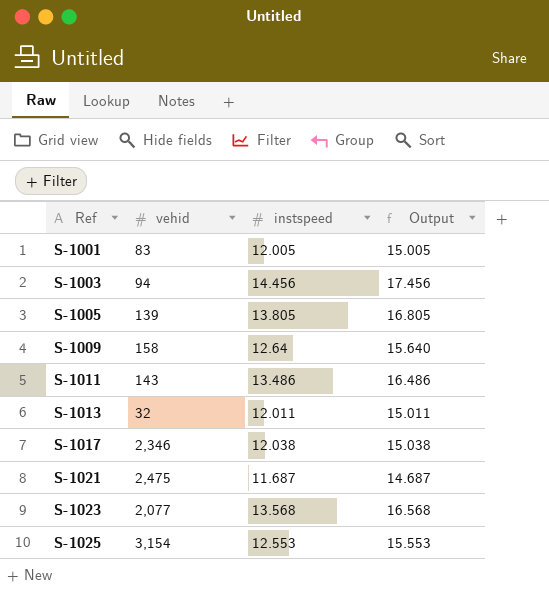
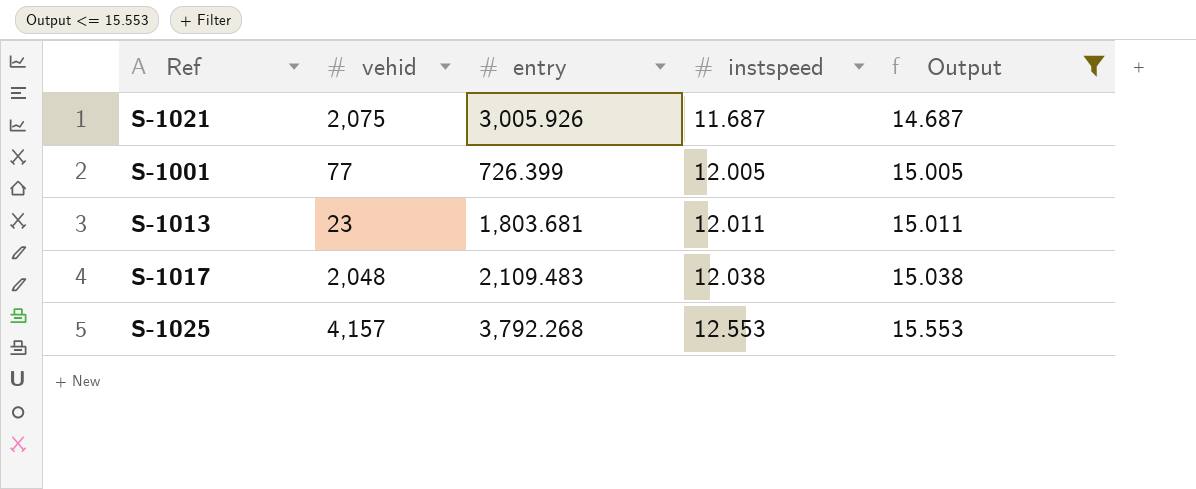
filter: none -> Output <= 15.553
row order: Ref ascending -> instspeed ascending
column entry | position: none -> 3
S-1021 | vehid: 2,475 -> 2,075
S-1001 | vehid: 83 -> 77
S-1013 | vehid: 32 -> 23
S-1017 | vehid: 2,346 -> 2,048
S-1025 | vehid: 3,154 -> 4,157

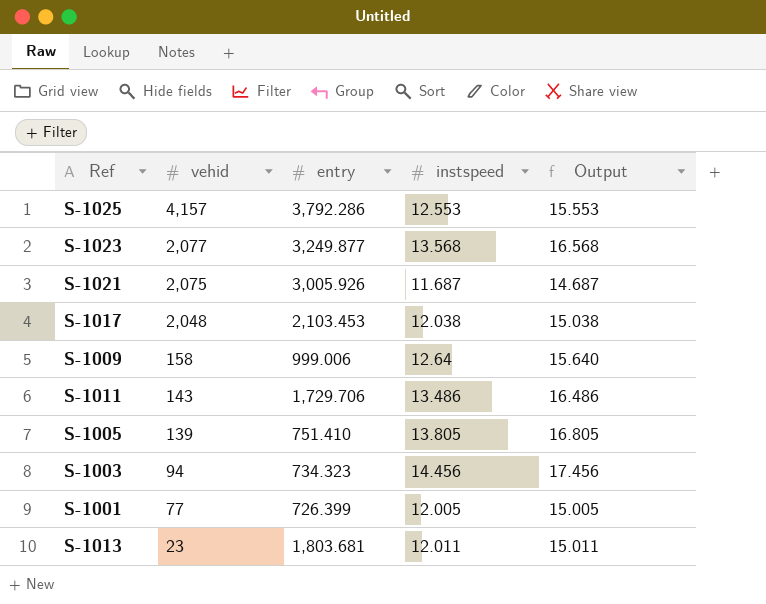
filter: Output <= 15.553 -> none
row order: instspeed ascending -> vehid descending
S-1025 | entry: 3,792.268 -> 3,792.286
S-1017 | entry: 2,109.483 -> 2,103.453

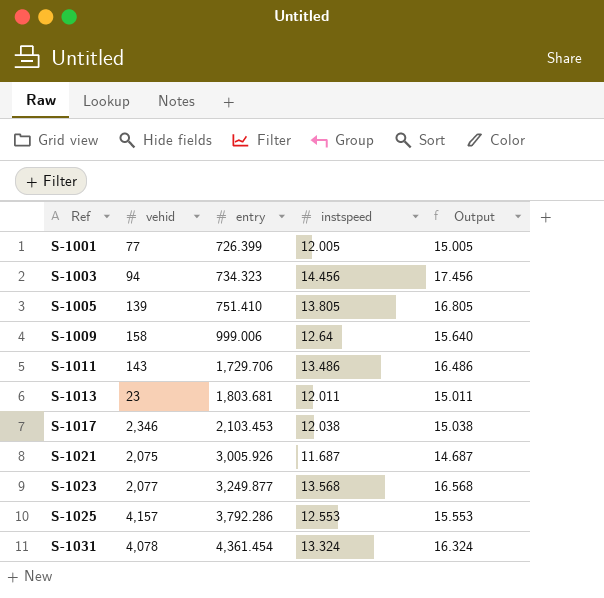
row order: vehid descending -> Ref ascending
S-1017 | vehid: 2,048 -> 2,346
row S-1031: none -> 4,078 | 4,361.454 | 13.324 | 16.324

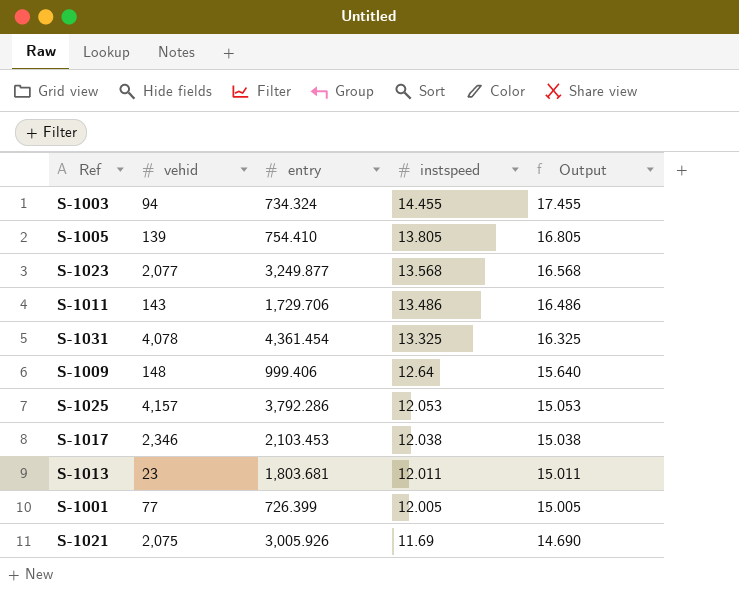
row order: Ref ascending -> instspeed descending
S-1003 | entry: 734.323 -> 734.324
S-1003 | instspeed: 14.456 -> 14.455
S-1003 | Output: 17.456 -> 17.455
S-1005 | entry: 751.410 -> 754.410
S-1031 | instspeed: 13.324 -> 13.325
S-1031 | Output: 16.324 -> 16.325
S-1009 | vehid: 158 -> 148
S-1009 | entry: 999.006 -> 999.406
S-1025 | instspeed: 12.553 -> 12.053
S-1025 | Output: 15.553 -> 15.053
S-1021 | instspeed: 11.687 -> 11.69
S-1021 | Output: 14.687 -> 14.690

